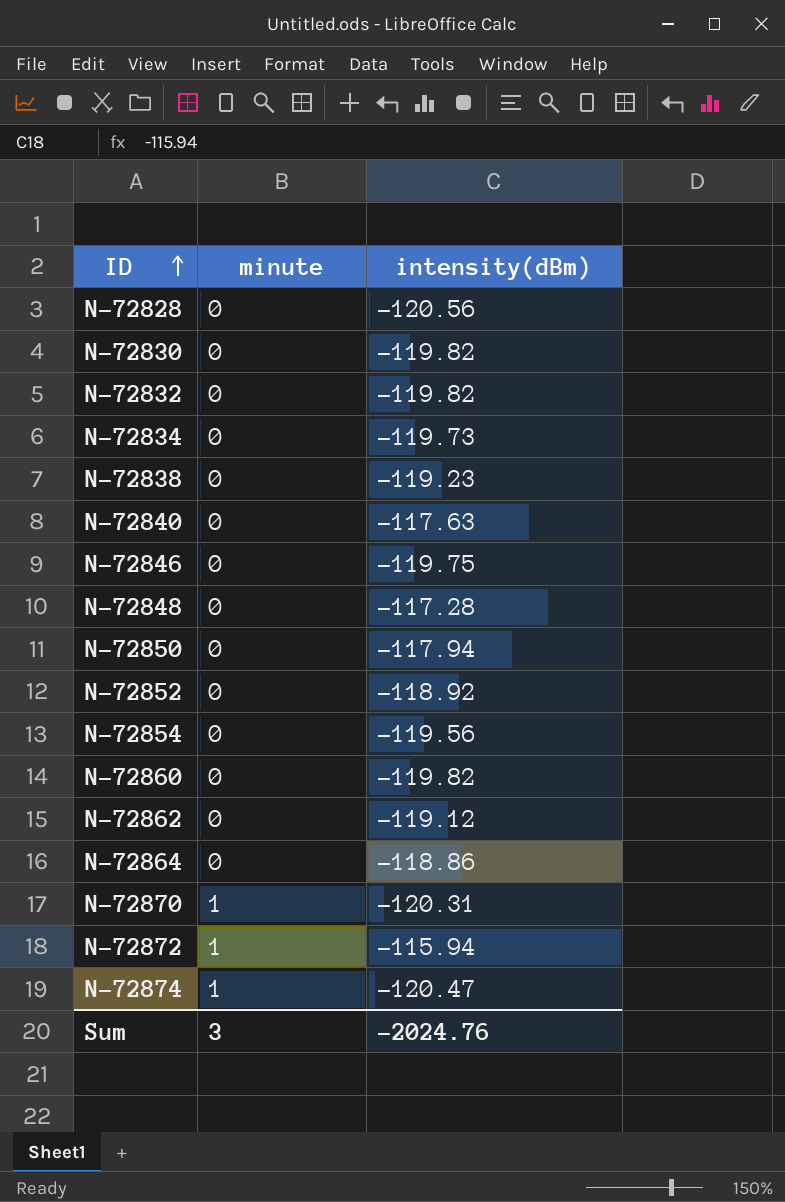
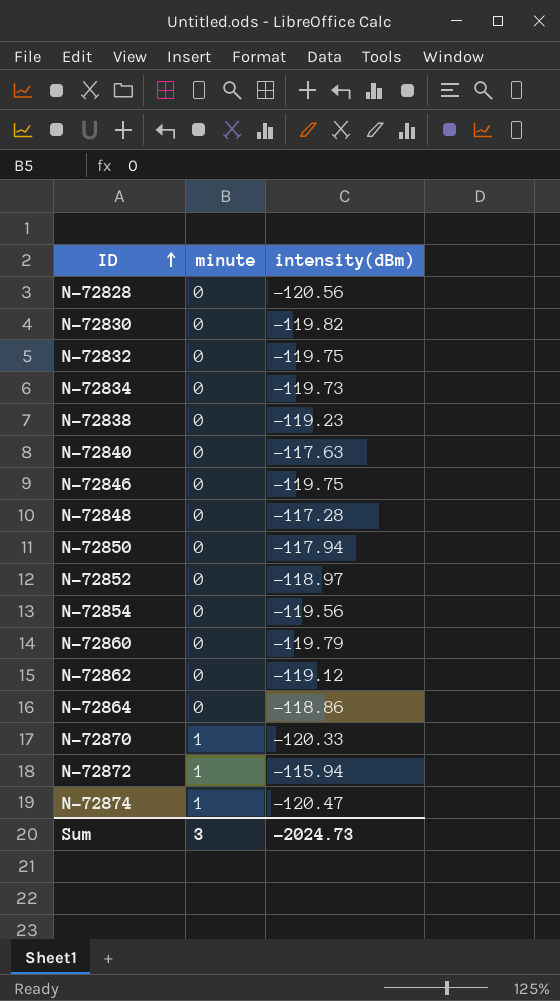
N-72832 | intensity(dBm): -119.82 -> -119.75
N-72852 | intensity(dBm): -118.92 -> -118.97
N-72860 | intensity(dBm): -119.82 -> -119.79
N-72870 | intensity(dBm): -120.31 -> -120.33
Sum | intensity(dBm): -2024.76 -> -2024.73

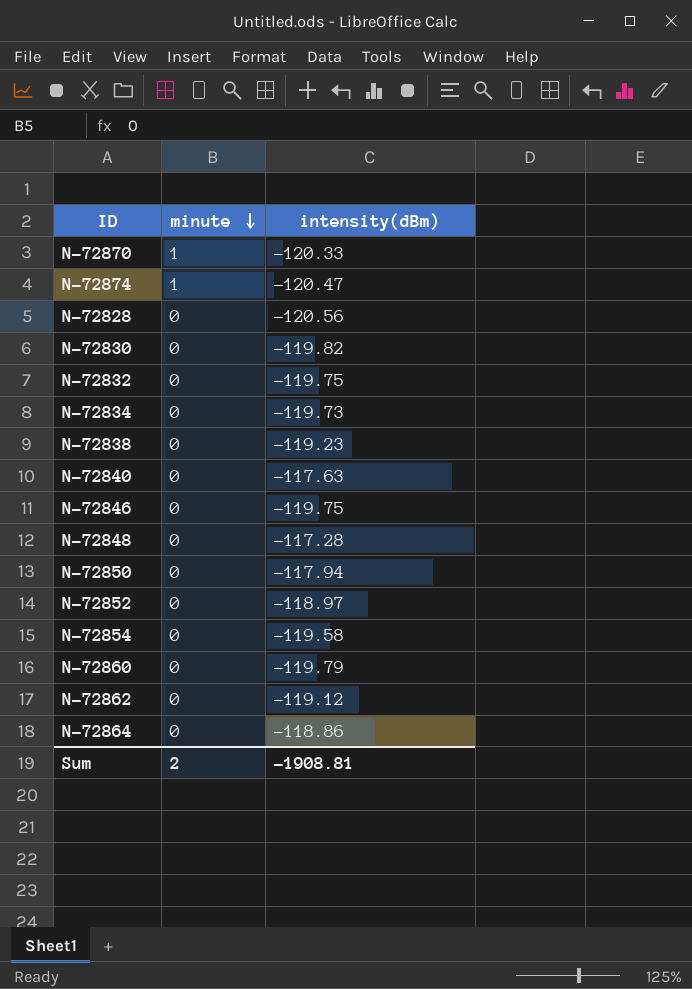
row order: ID ascending -> minute descending
row N-72872: 1 | -115.94 -> none
N-72854 | intensity(dBm): -119.56 -> -119.58
Sum | minute: 3 -> 2
Sum | intensity(dBm): -2024.73 -> -1908.81

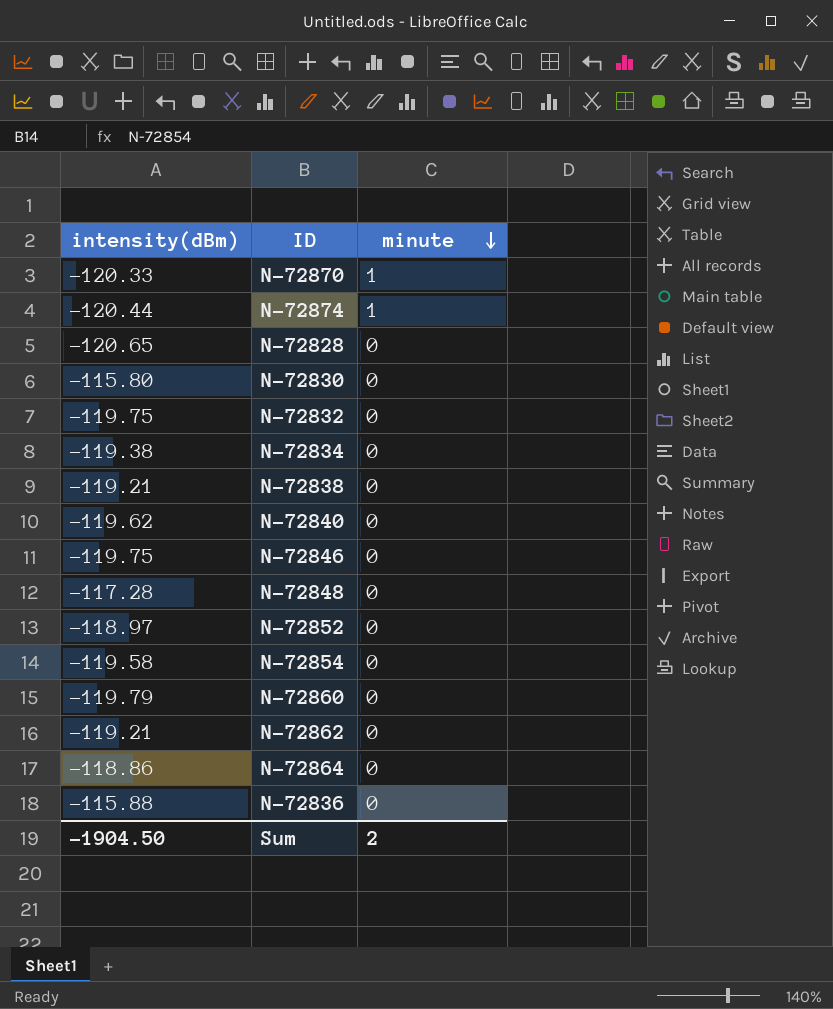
column intensity(dBm) | position: 3 -> 1
row N-72850: 0 | -117.94 -> none
N-72874 | intensity(dBm): -120.47 -> -120.44
N-72828 | intensity(dBm): -120.56 -> -120.65
N-72830 | intensity(dBm): -119.82 -> -115.80
N-72834 | intensity(dBm): -119.73 -> -119.38
N-72838 | intensity(dBm): -119.23 -> -119.21
N-72840 | intensity(dBm): -117.63 -> -119.62
N-72862 | intensity(dBm): -119.12 -> -119.21
row N-72836: none -> -115.88 | 0
Sum | intensity(dBm): -1908.81 -> -1904.50

